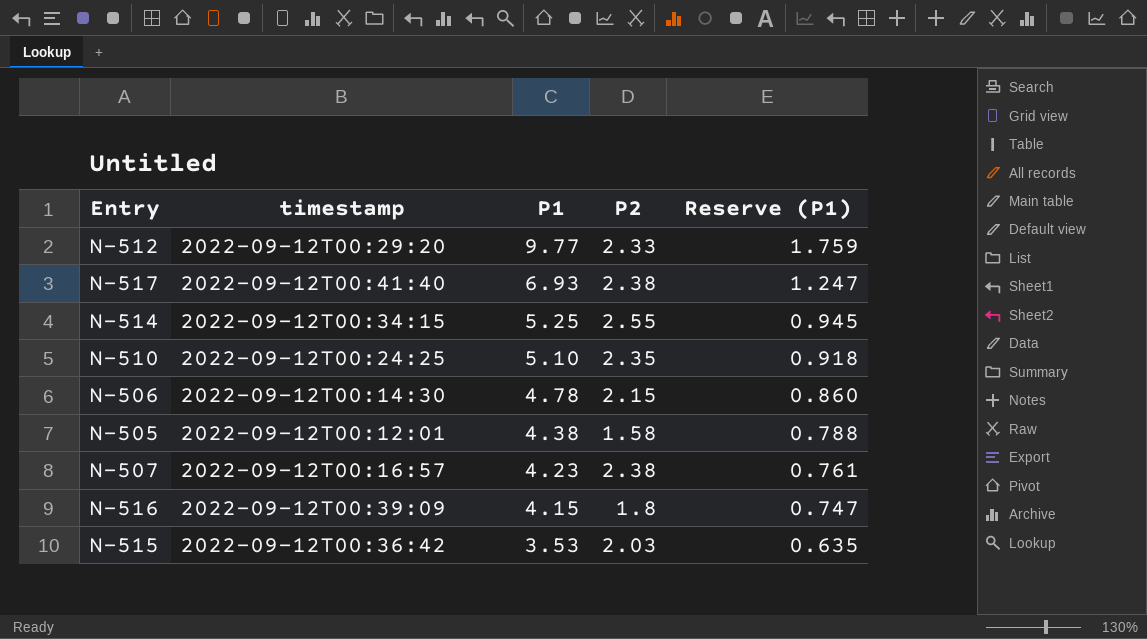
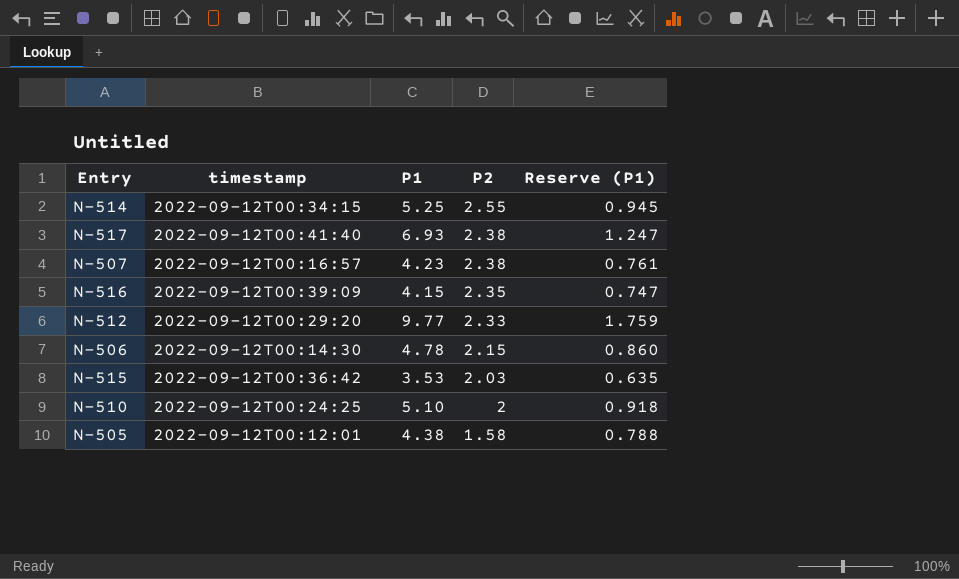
row order: P1 descending -> P2 descending
N-516 | P2: 1.8 -> 2.35
N-510 | P2: 2.35 -> 2

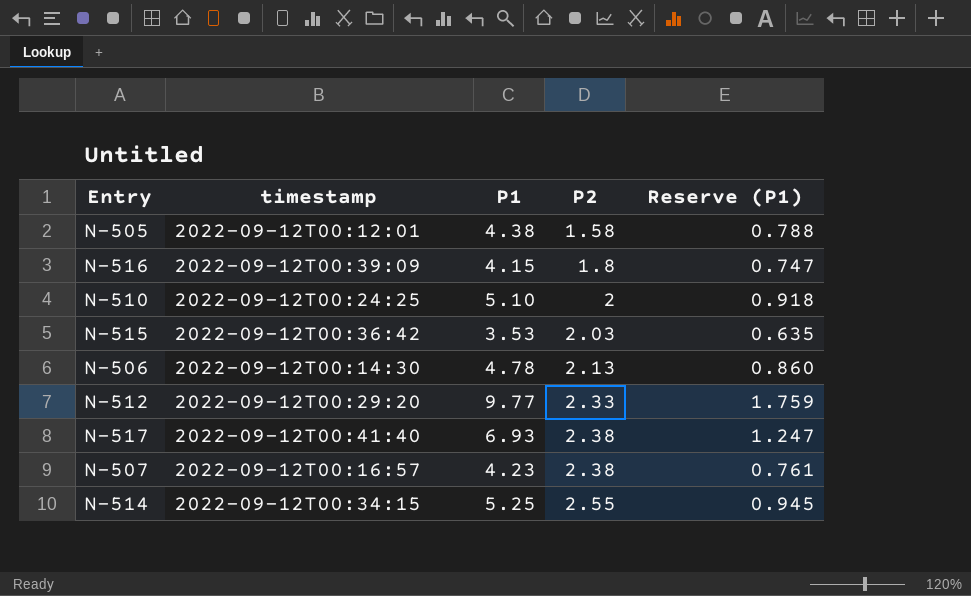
row order: P2 descending -> P2 ascending
N-516 | P2: 2.35 -> 1.8
N-506 | P2: 2.15 -> 2.13

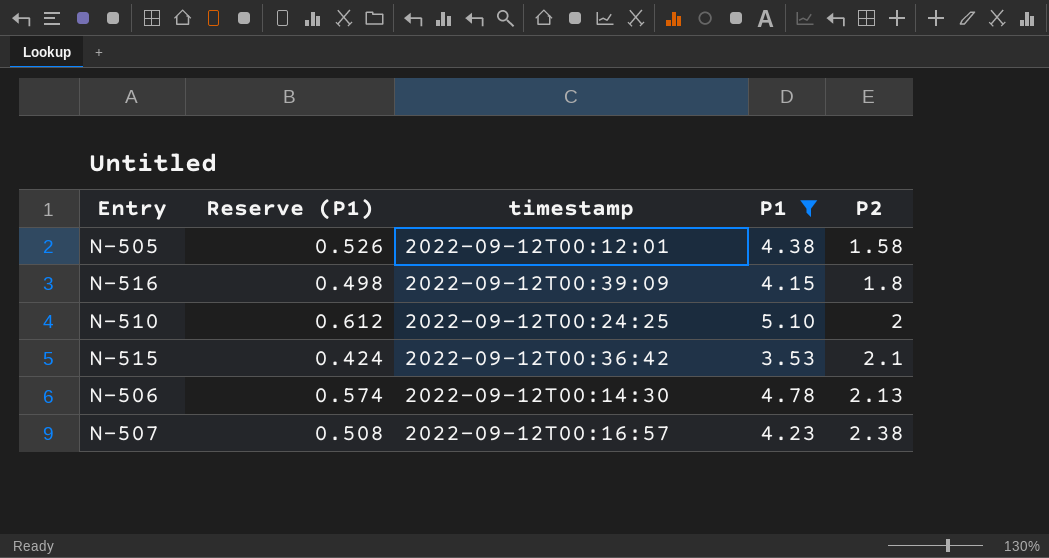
filter: none -> P1 <= 5.10
column Reserve (P1) | formula: [P1] * 0.18 -> [P1] * 0.12
column Reserve (P1) | position: 5 -> 2
N-515 | P2: 2.03 -> 2.1

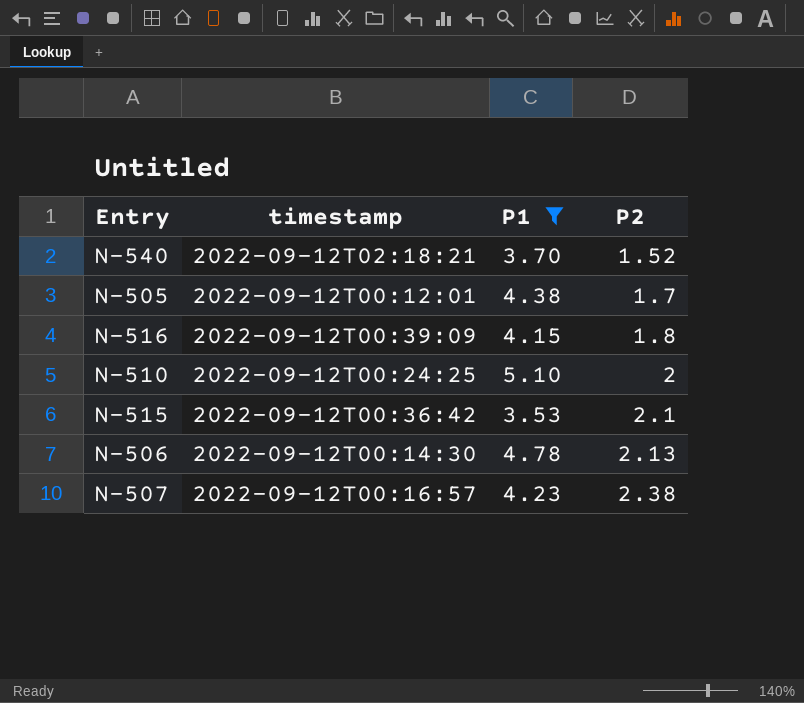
column Reserve (P1) | formula: [P1] * 0.12 -> none
row N-540: none -> 2022-09-12T02:18:21 | 3.70 | 1.52
N-505 | P2: 1.58 -> 1.7

